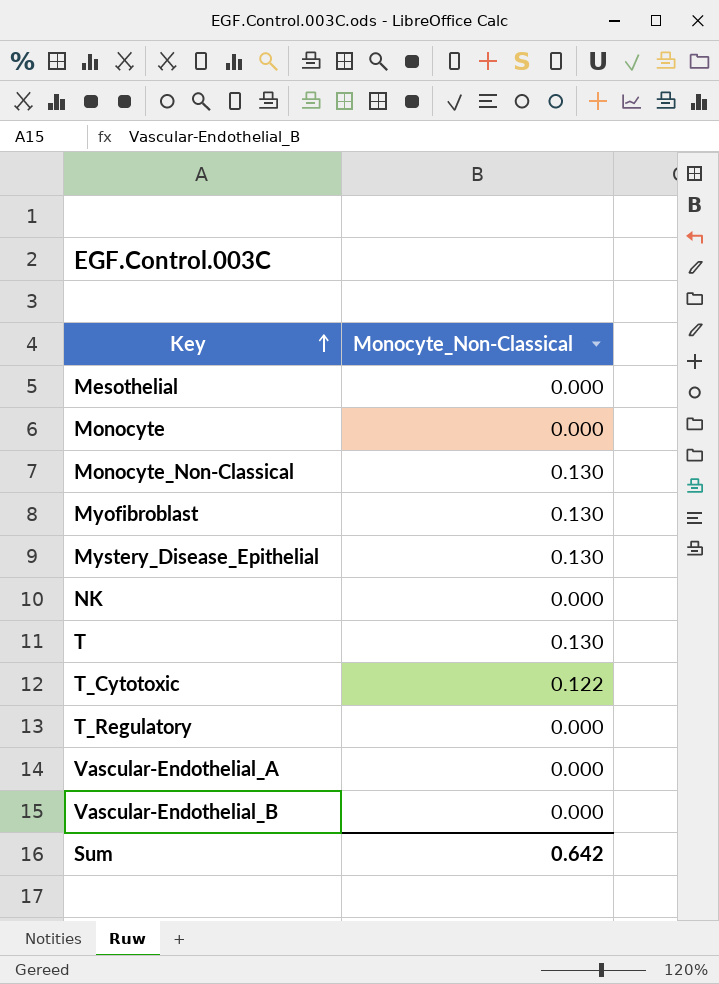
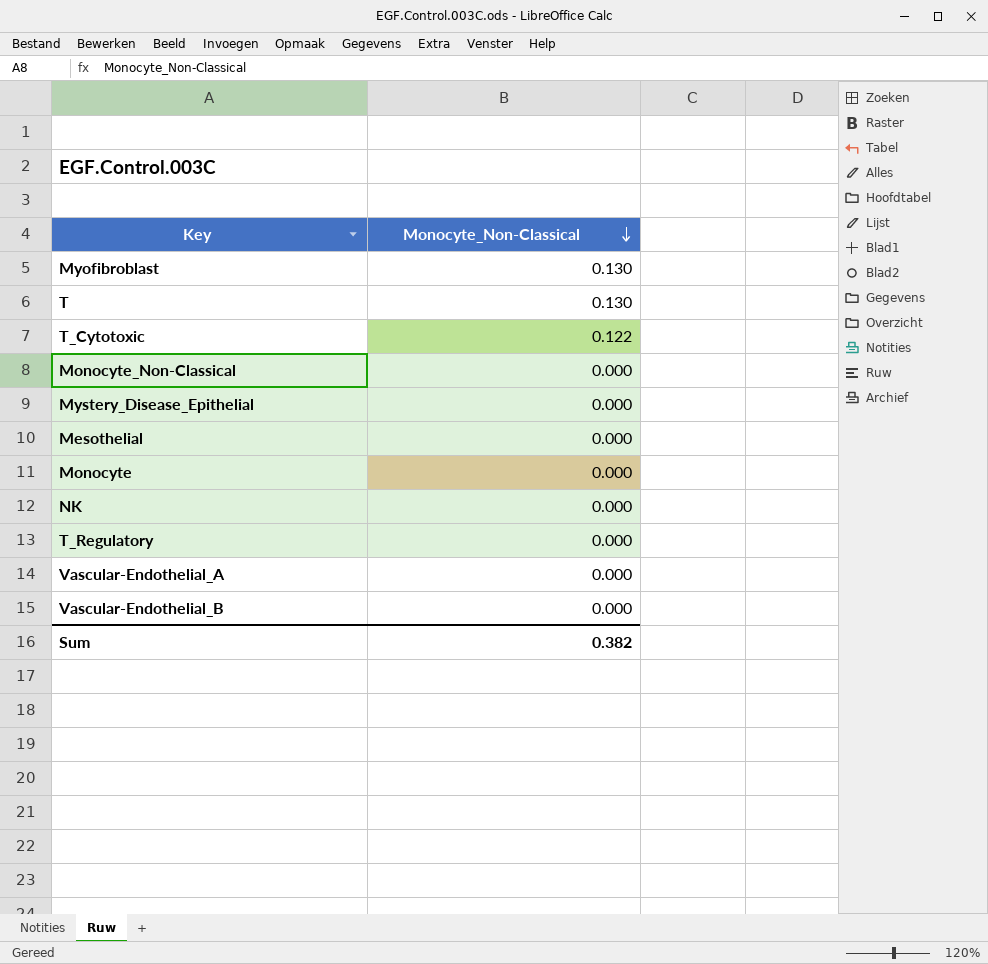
row order: Key ascending -> Monocyte_Non-Classical descending
Monocyte_Non-Classical | Monocyte_Non-Classical: 0.130 -> 0.000
Mystery_Disease_Epithelial | Monocyte_Non-Classical: 0.130 -> 0.000
Sum | Monocyte_Non-Classical: 0.642 -> 0.382

